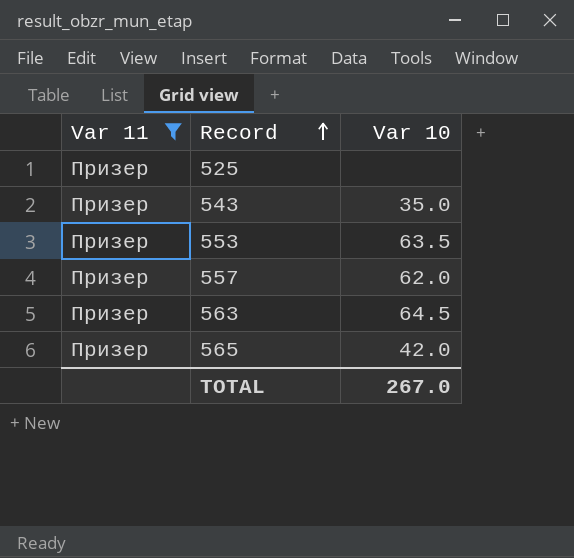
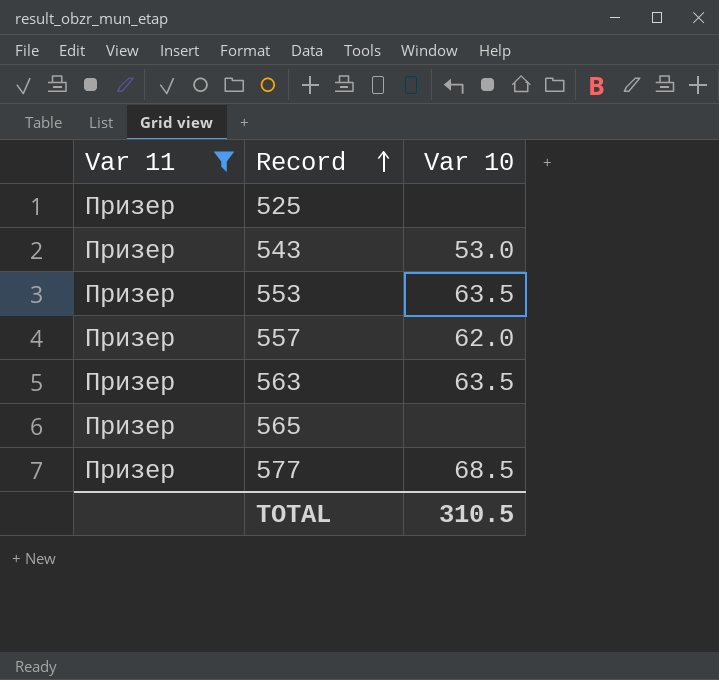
543 | Var 10: 35.0 -> 53.0
563 | Var 10: 64.5 -> 63.5
565 | Var 10: 42.0 -> none
row 577: none -> Призер | 68.5
TOTAL | Var 10: 267.0 -> 310.5

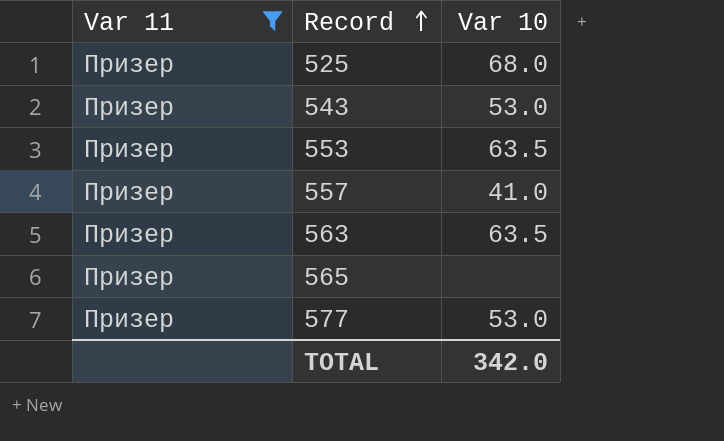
525 | Var 10: none -> 68.0
557 | Var 10: 62.0 -> 41.0
577 | Var 10: 68.5 -> 53.0
TOTAL | Var 10: 310.5 -> 342.0

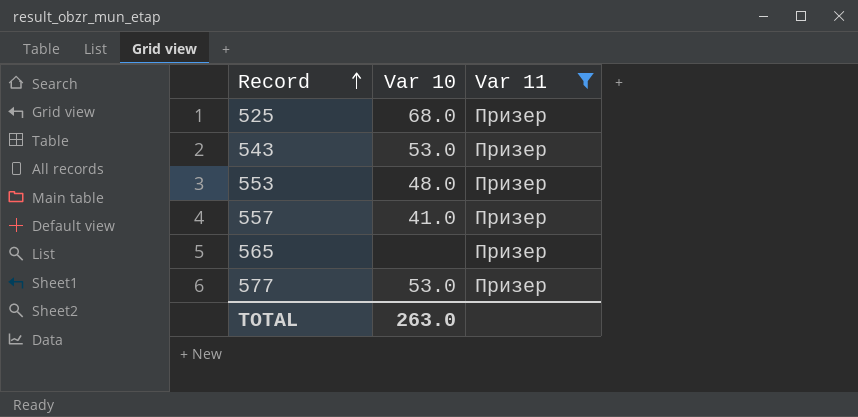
column Var 11 | position: 1 -> 3
row 563: Призер | 63.5 -> none
553 | Var 10: 63.5 -> 48.0
TOTAL | Var 10: 342.0 -> 263.0

